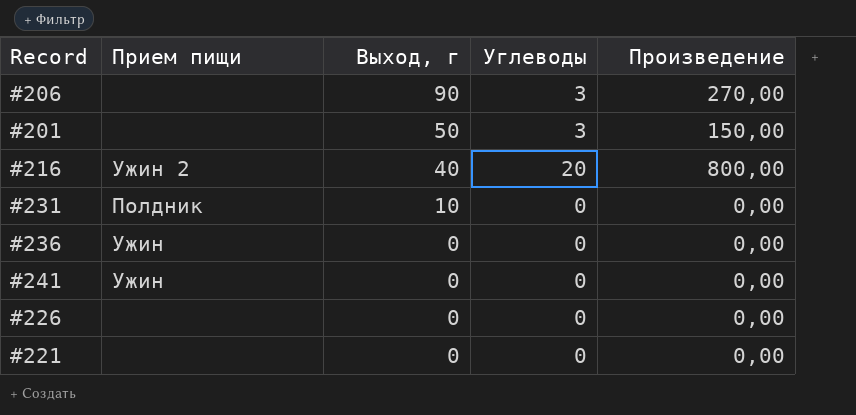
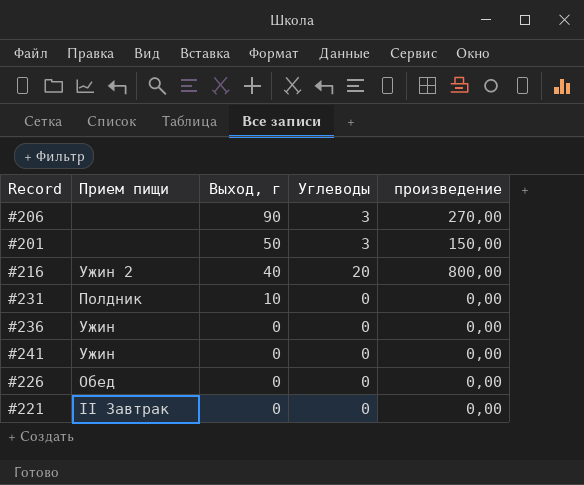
column name: Произведение -> произведение
#226 | Прием пищи: none -> Обед
#221 | Прием пищи: none -> II Завтрак

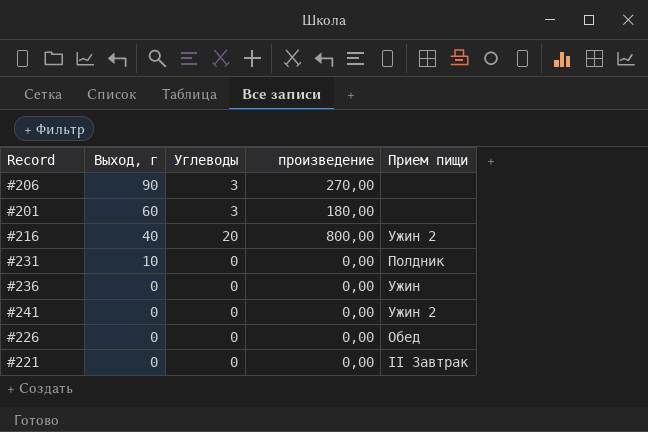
column Прием пищи | position: 2 -> 5
#201 | Выход, г: 50 -> 60
#201 | произведение: 150,00 -> 180,00
#241 | Прием пищи: Ужин -> Ужин 2

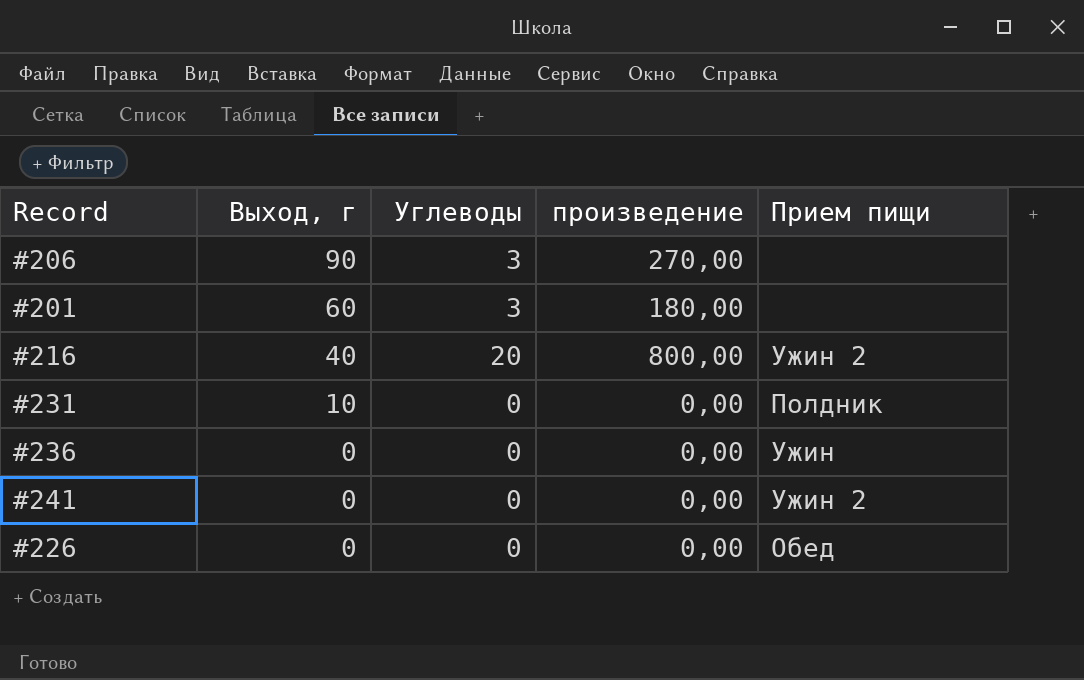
row #221: 0 | 0 | 0,00 | II Завтрак -> none

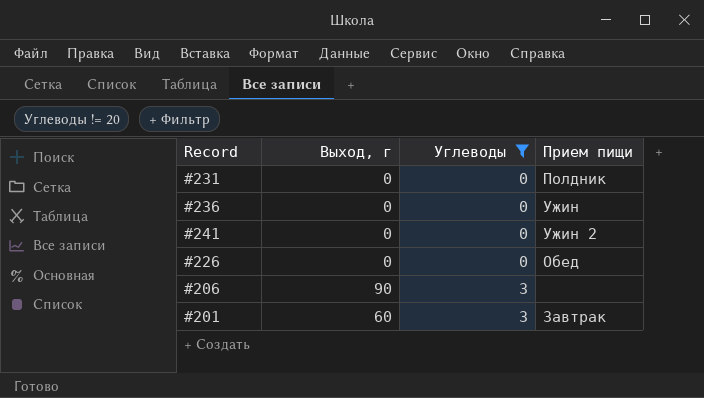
filter: none -> Углеводы != 20
row order: Выход, г descending -> Углеводы ascending
column произведение | formula: [Выход, г] * [Углеводы] -> none
#231 | Выход, г: 10 -> 0
#201 | Прием пищи: none -> Завтрак

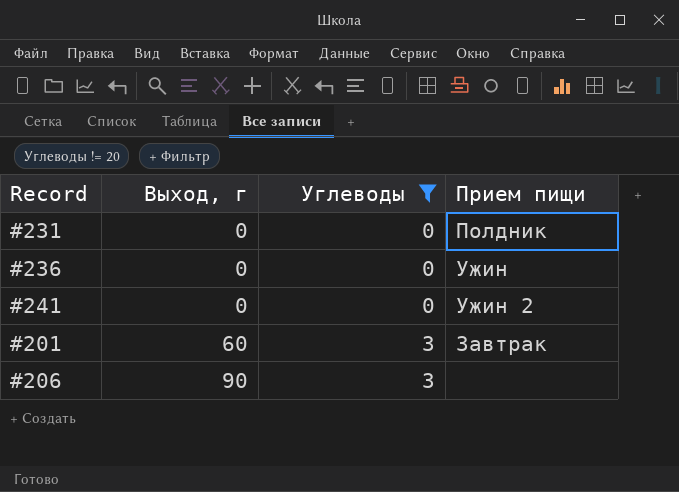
row order: Углеводы ascending -> Выход, г ascending
row #226: 0 | 0 | Обед -> none

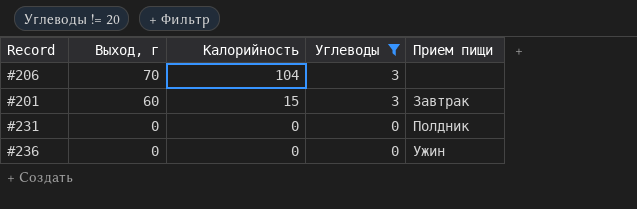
row order: Выход, г ascending -> Выход, г descending
column Калорийность | position: none -> 3
row #241: 0 | 0 | Ужин 2 -> none
#206 | Выход, г: 90 -> 70

